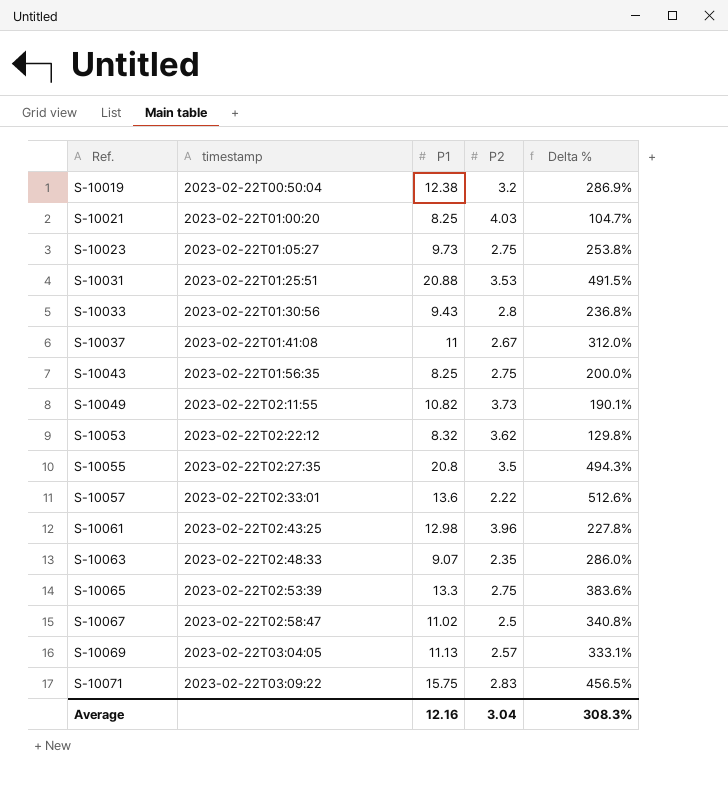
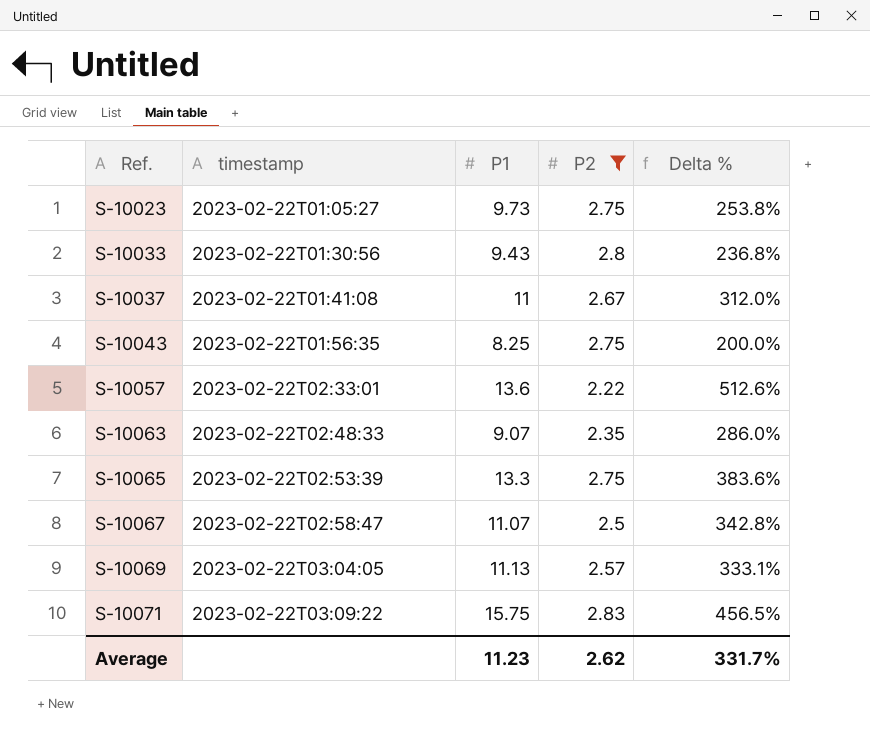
filter: none -> P2 <= 2.83
S-10067 | P1: 11.02 -> 11.07
S-10067 | Delta %: 340.8% -> 342.8%
Average | P1: 12.16 -> 11.23
Average | P2: 3.04 -> 2.62
Average | Delta %: 308.3% -> 331.7%

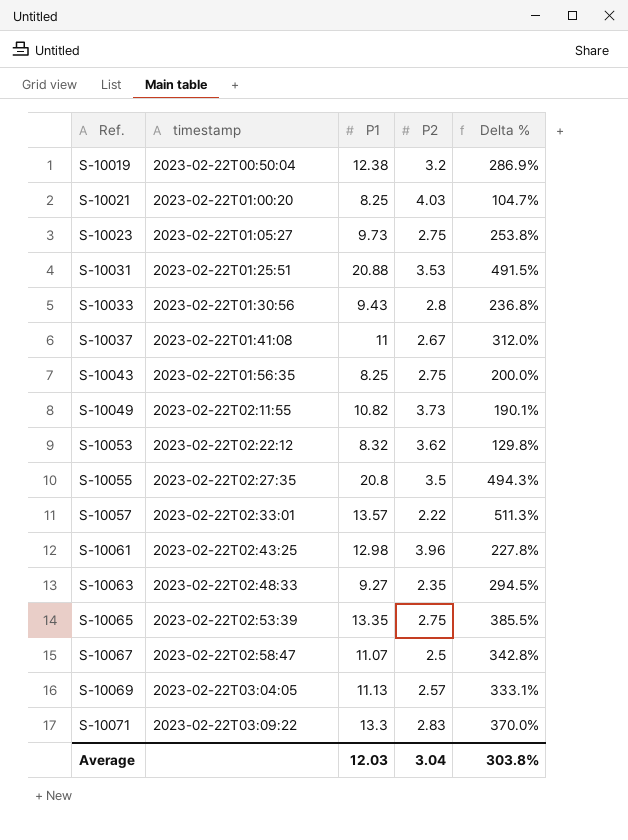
filter: P2 <= 2.83 -> none
S-10057 | P1: 13.6 -> 13.57
S-10057 | Delta %: 512.6% -> 511.3%
S-10063 | P1: 9.07 -> 9.27
S-10063 | Delta %: 286.0% -> 294.5%
S-10065 | P1: 13.3 -> 13.35
S-10065 | Delta %: 383.6% -> 385.5%
S-10071 | P1: 15.75 -> 13.3
S-10071 | Delta %: 456.5% -> 370.0%
Average | P1: 11.23 -> 12.03
Average | P2: 2.62 -> 3.04
Average | Delta %: 331.7% -> 303.8%

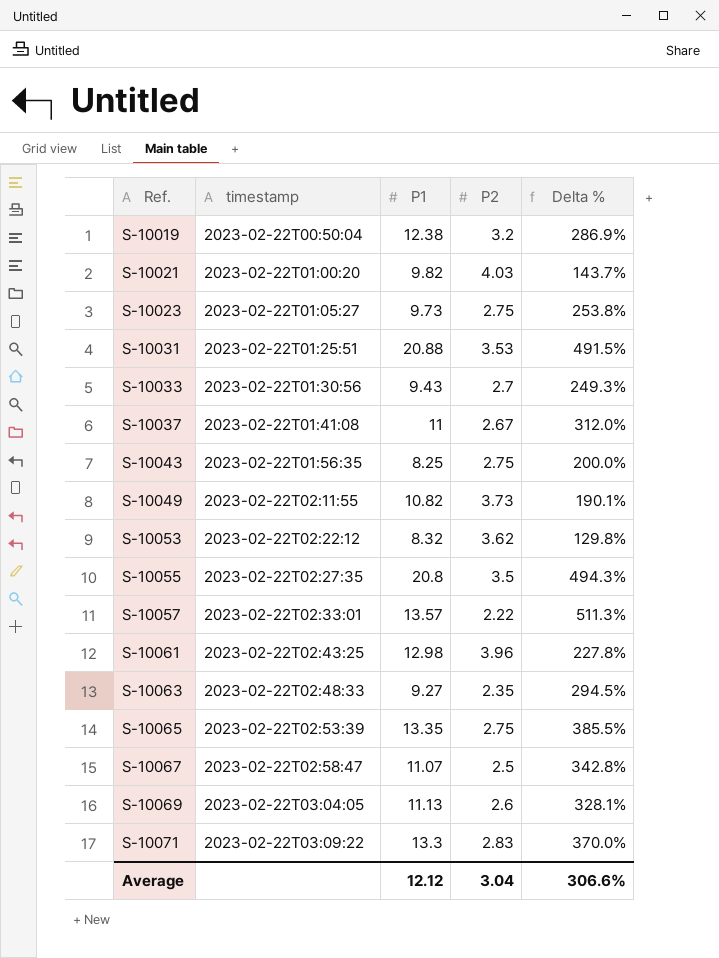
S-10021 | P1: 8.25 -> 9.82
S-10021 | Delta %: 104.7% -> 143.7%
S-10033 | P2: 2.8 -> 2.7
S-10033 | Delta %: 236.8% -> 249.3%
S-10069 | P2: 2.57 -> 2.6
S-10069 | Delta %: 333.1% -> 328.1%
Average | P1: 12.03 -> 12.12
Average | Delta %: 303.8% -> 306.6%

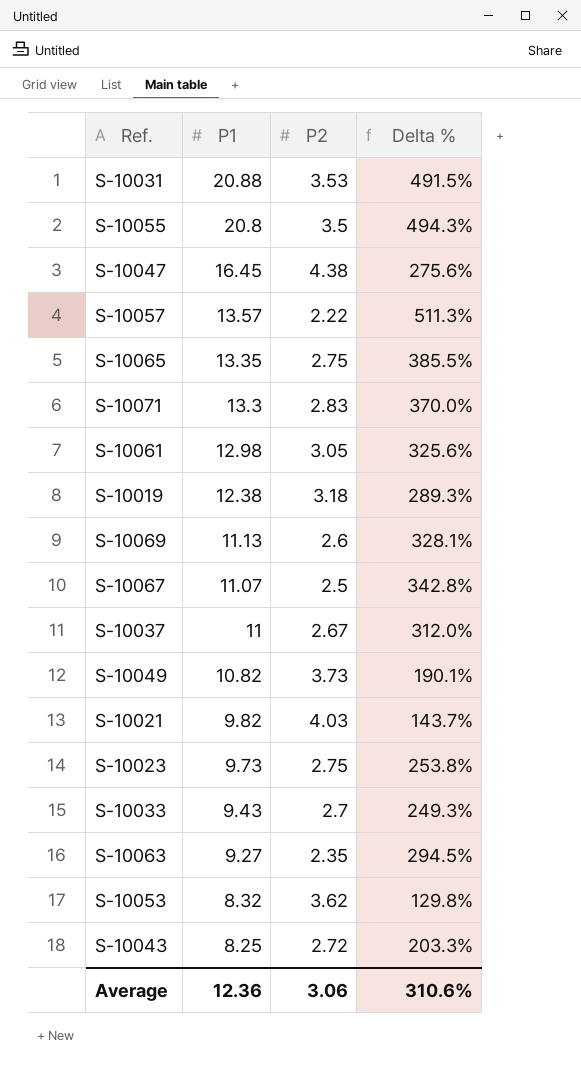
row order: Ref. ascending -> P1 descending
column timestamp | position: 2 -> none
row S-10047: none -> 16.45 | 4.38 | 275.6%
S-10061 | P2: 3.96 -> 3.05
S-10061 | Delta %: 227.8% -> 325.6%
S-10019 | P2: 3.2 -> 3.18
S-10019 | Delta %: 286.9% -> 289.3%
S-10043 | P2: 2.75 -> 2.72
S-10043 | Delta %: 200.0% -> 203.3%
Average | P1: 12.12 -> 12.36
Average | P2: 3.04 -> 3.06
Average | Delta %: 306.6% -> 310.6%

